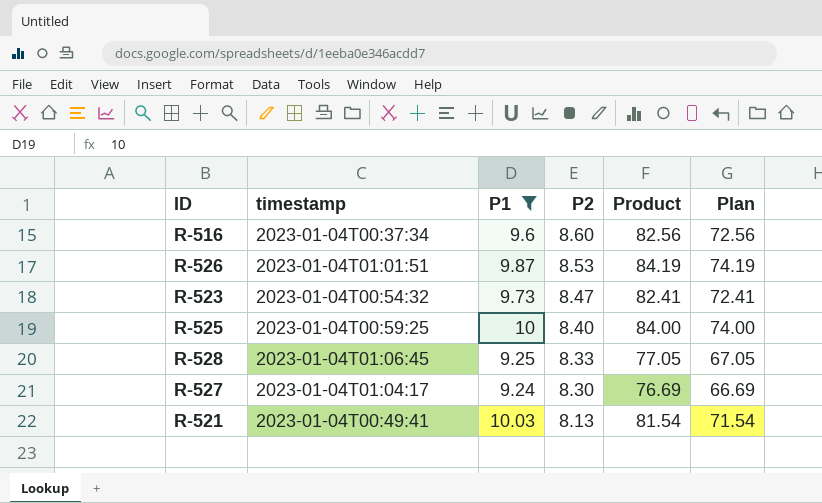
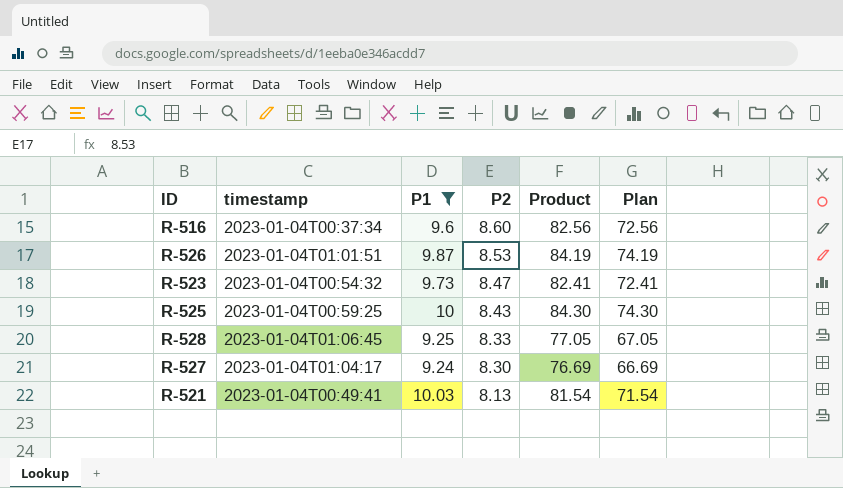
R-525 | P2: 8.40 -> 8.43
R-525 | Product: 84.00 -> 84.30
R-525 | Plan: 74.00 -> 74.30

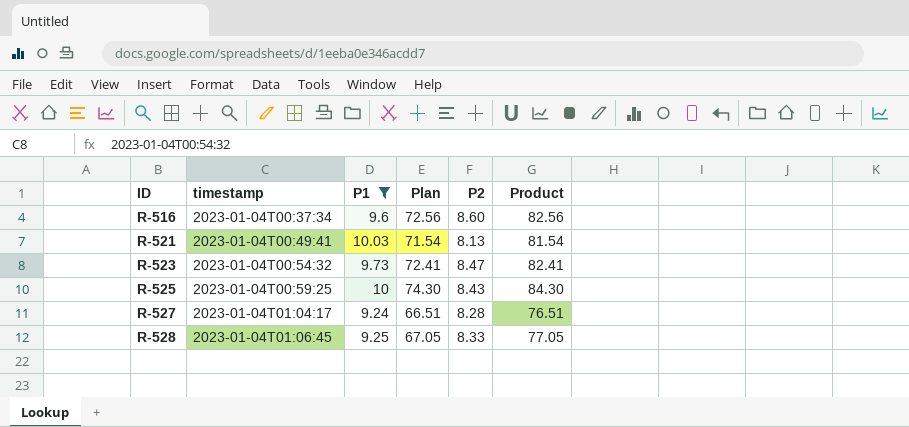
row order: P2 descending -> ID ascending
column Plan | position: 6 -> 4
row R-526: 2023-01-04T01:01:51 | 9.87 | 8.53 | 84.19 | 74.19 -> none
R-527 | Plan: 66.69 -> 66.51
R-527 | P2: 8.30 -> 8.28
R-527 | Product: 76.69 -> 76.51

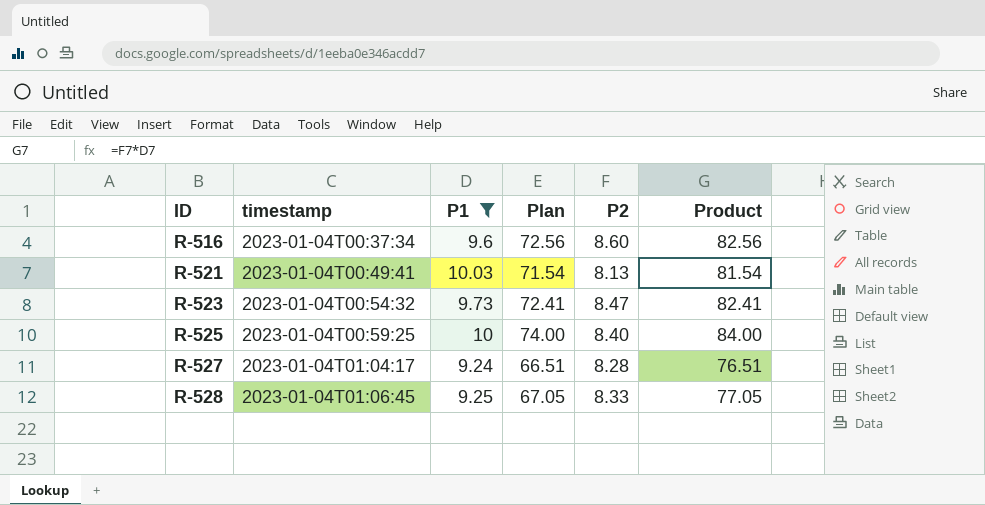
R-525 | Plan: 74.30 -> 74.00
R-525 | P2: 8.43 -> 8.40
R-525 | Product: 84.30 -> 84.00

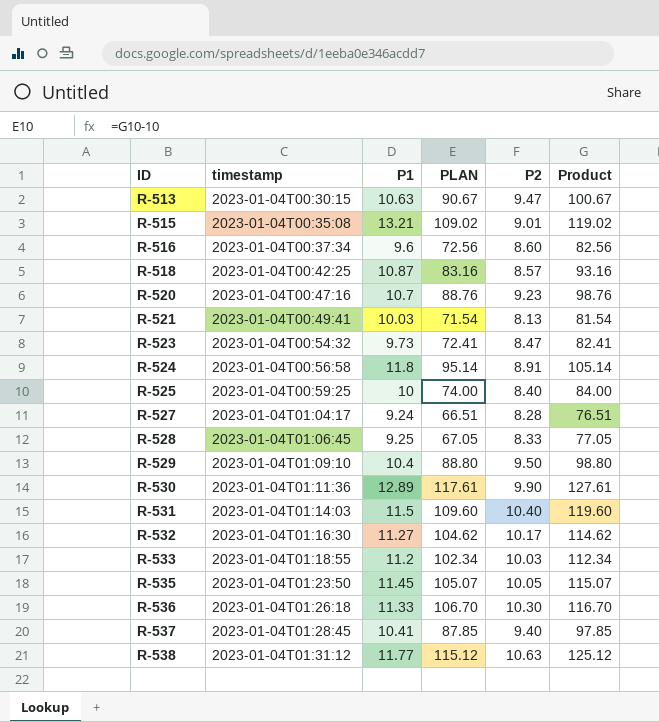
filter: P1 <= 10.03 -> none
column name: Plan -> PLAN

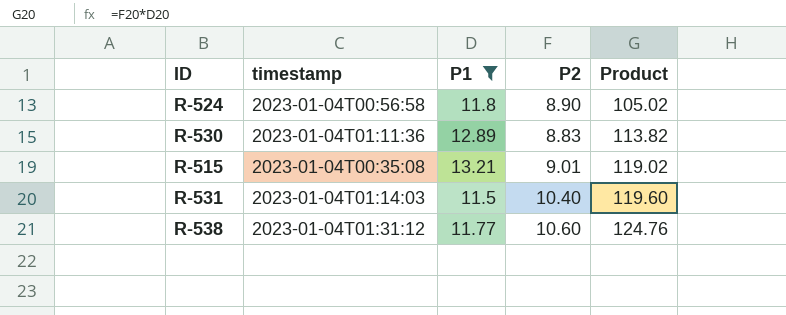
filter: none -> P1 >= 11.5
row order: ID ascending -> Product ascending
column PLAN | formula: [Product] - 10 -> none
R-524 | P2: 8.91 -> 8.90
R-524 | Product: 105.14 -> 105.02
R-530 | P2: 9.90 -> 8.83
R-530 | Product: 127.61 -> 113.82
R-538 | P2: 10.63 -> 10.60
R-538 | Product: 125.12 -> 124.76

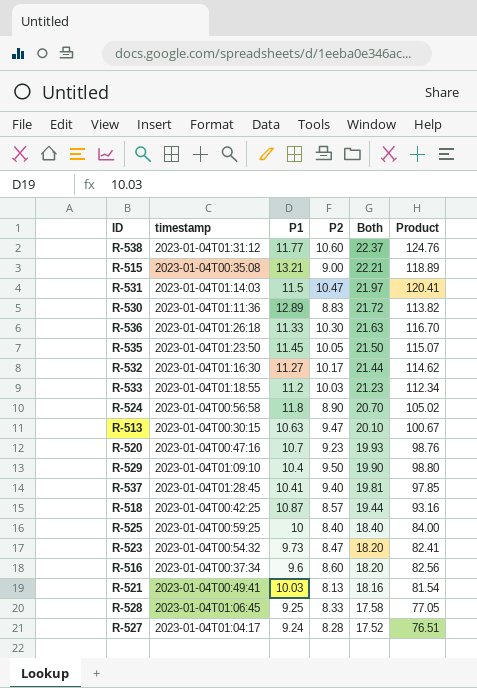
filter: P1 >= 11.5 -> none
row order: Product ascending -> Both descending
column Both | formula: none -> [P1] + [P2]
R-515 | P2: 9.01 -> 9.00
R-515 | Product: 119.02 -> 118.89
R-531 | P2: 10.40 -> 10.47
R-531 | Product: 119.60 -> 120.41

